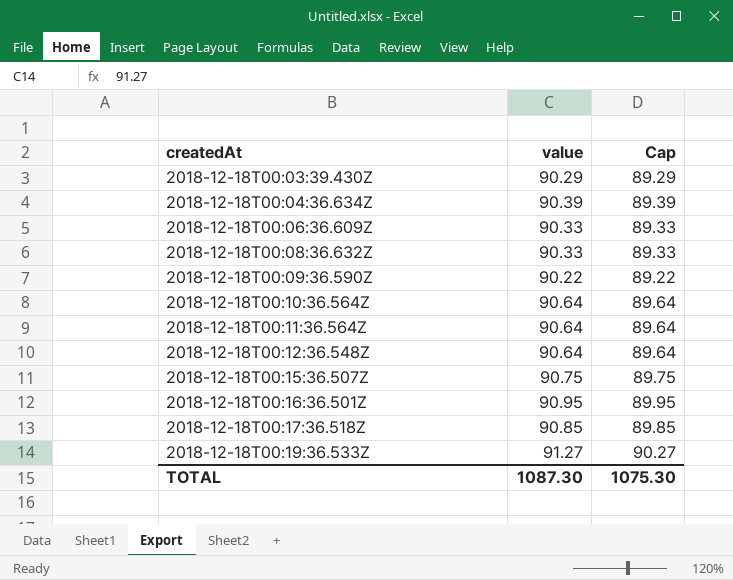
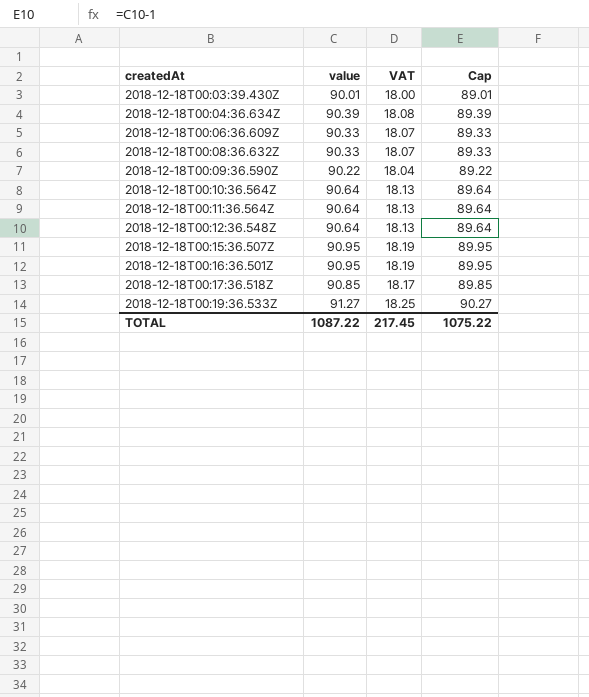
column VAT | formula: none -> [value] * 0.2
2018-12-18T00:03:39.430Z | value: 90.29 -> 90.01
2018-12-18T00:03:39.430Z | Cap: 89.29 -> 89.01
2018-12-18T00:15:36.507Z | value: 90.75 -> 90.95
2018-12-18T00:15:36.507Z | Cap: 89.75 -> 89.95
TOTAL | value: 1087.30 -> 1087.22
TOTAL | Cap: 1075.30 -> 1075.22

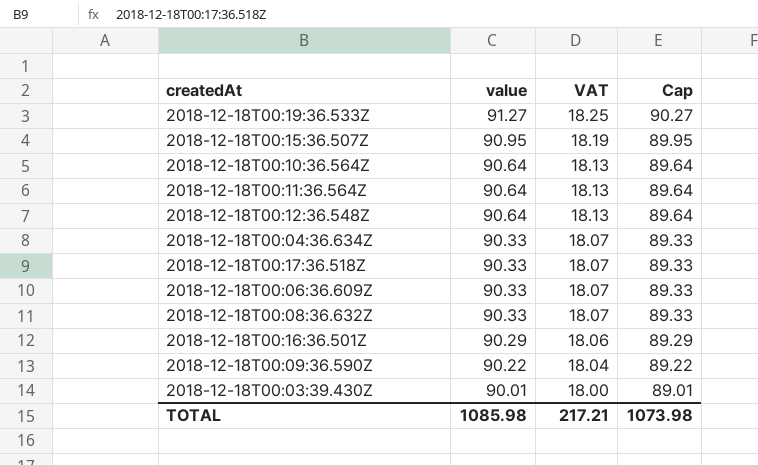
row order: createdAt ascending -> value descending
2018-12-18T00:04:36.634Z | value: 90.39 -> 90.33
2018-12-18T00:04:36.634Z | VAT: 18.08 -> 18.07
2018-12-18T00:04:36.634Z | Cap: 89.39 -> 89.33
2018-12-18T00:17:36.518Z | value: 90.85 -> 90.33
2018-12-18T00:17:36.518Z | VAT: 18.17 -> 18.07
2018-12-18T00:17:36.518Z | Cap: 89.85 -> 89.33
2018-12-18T00:16:36.501Z | value: 90.95 -> 90.29
2018-12-18T00:16:36.501Z | VAT: 18.19 -> 18.06
2018-12-18T00:16:36.501Z | Cap: 89.95 -> 89.29
TOTAL | value: 1087.22 -> 1085.98
TOTAL | VAT: 217.45 -> 217.21
TOTAL | Cap: 1075.22 -> 1073.98

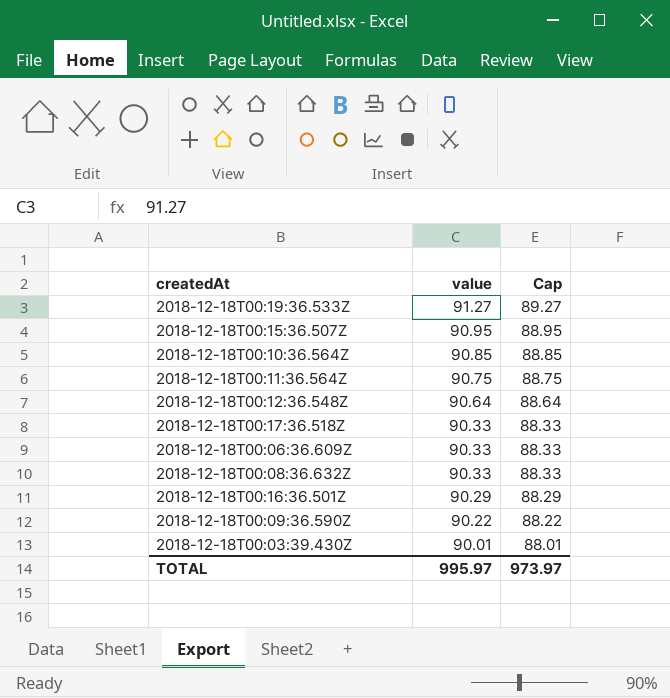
column VAT | formula: [value] * 0.2 -> none
column Cap | formula: [value] - 1 -> [value] - 2
row 2018-12-18T00:04:36.634Z: 90.33 | 18.07 | 89.33 -> none
2018-12-18T00:10:36.564Z | value: 90.64 -> 90.85
2018-12-18T00:11:36.564Z | value: 90.64 -> 90.75
TOTAL | value: 1085.98 -> 995.97
TOTAL | Cap: 1073.98 -> 973.97

